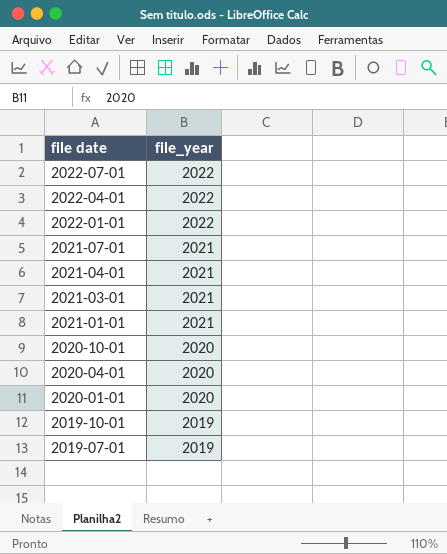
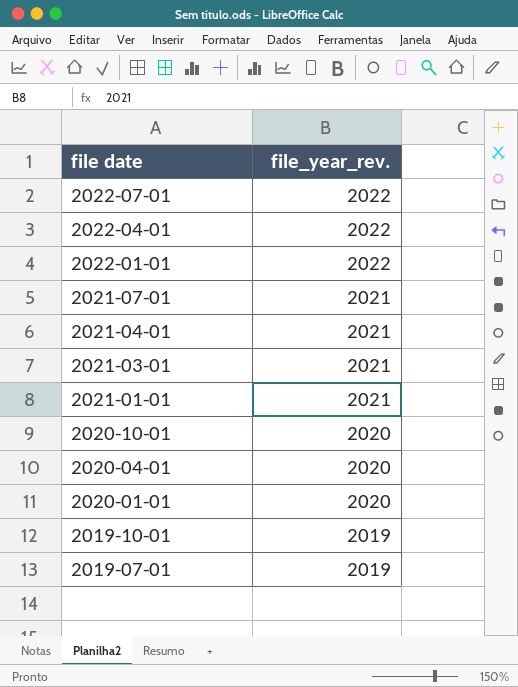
column name: file_year -> file_year_rev.

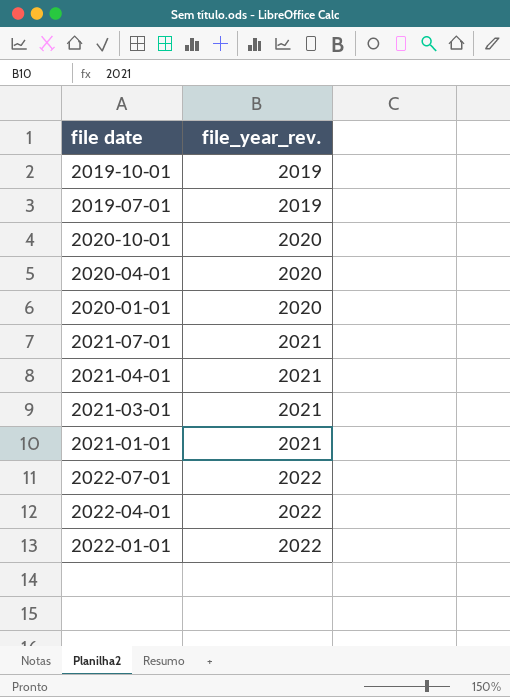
row order: file date descending -> file_year_rev. ascending

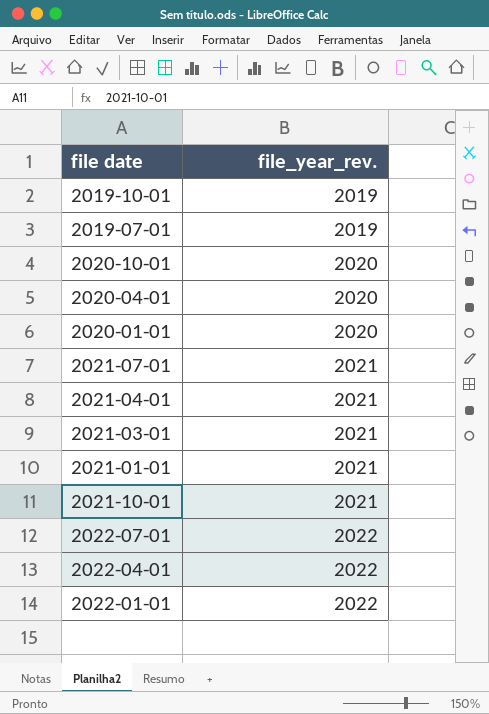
row 2021-10-01: none -> 2021

